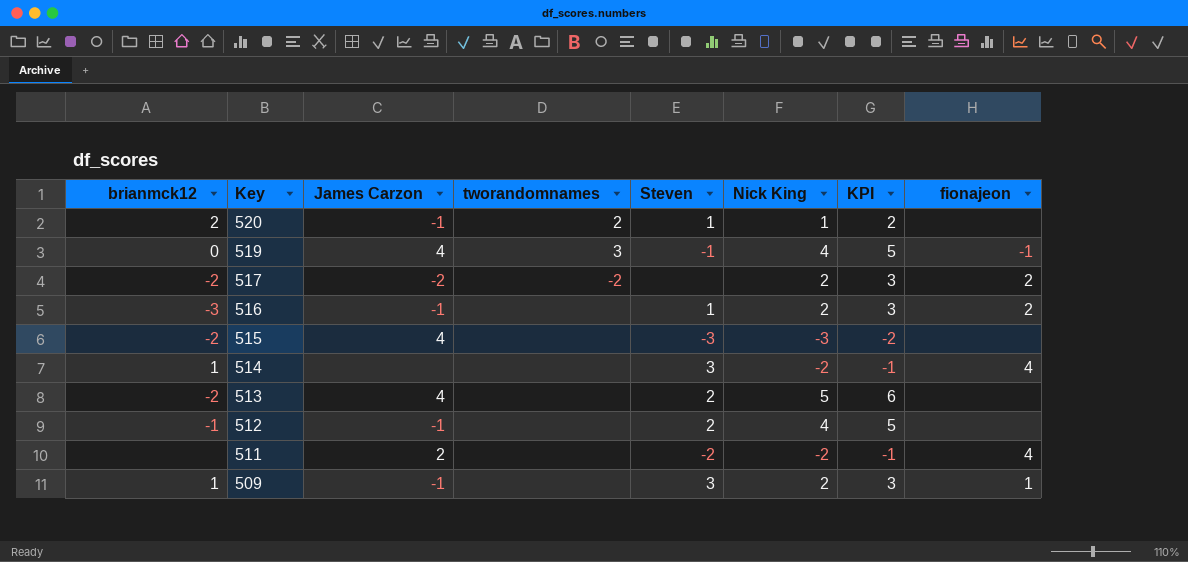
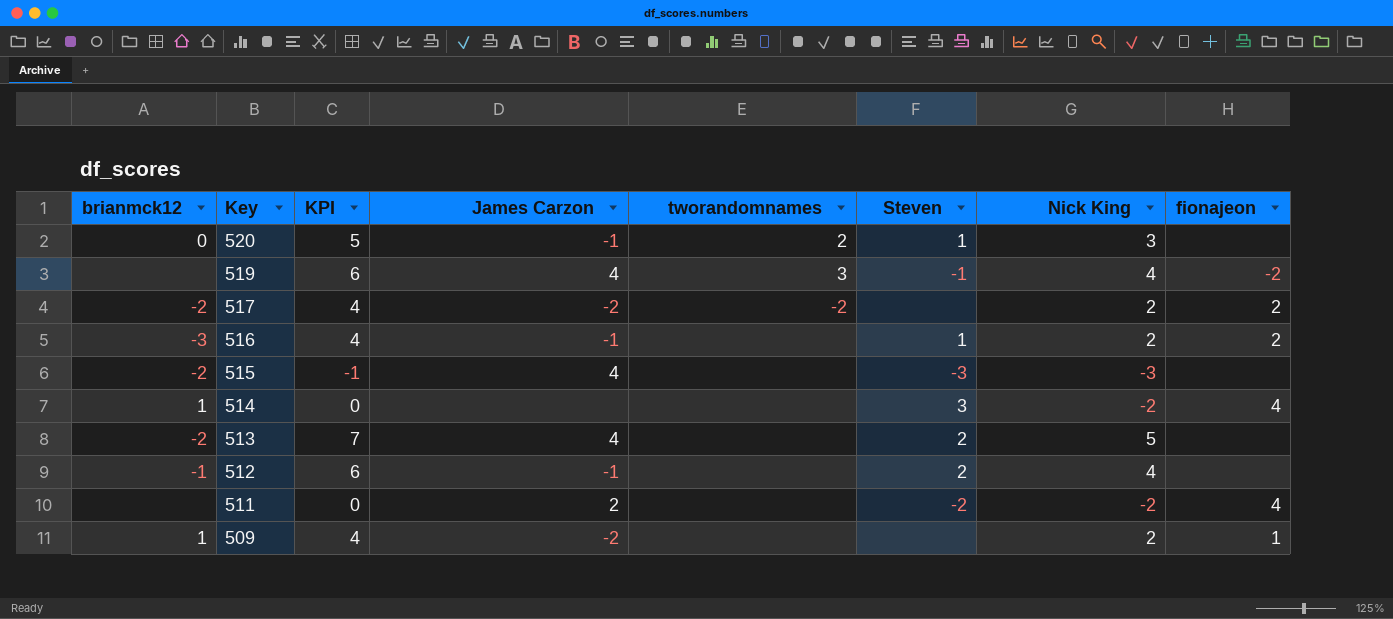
column KPI | formula: [Nick King] + 1 -> [Nick King] + 2
column KPI | position: 7 -> 3
520 | brianmck12: 2 -> 0
520 | Nick King: 1 -> 3
519 | brianmck12: 0 -> none
519 | fionajeon: -1 -> -2
509 | James Carzon: -1 -> -2
509 | Steven: 3 -> none

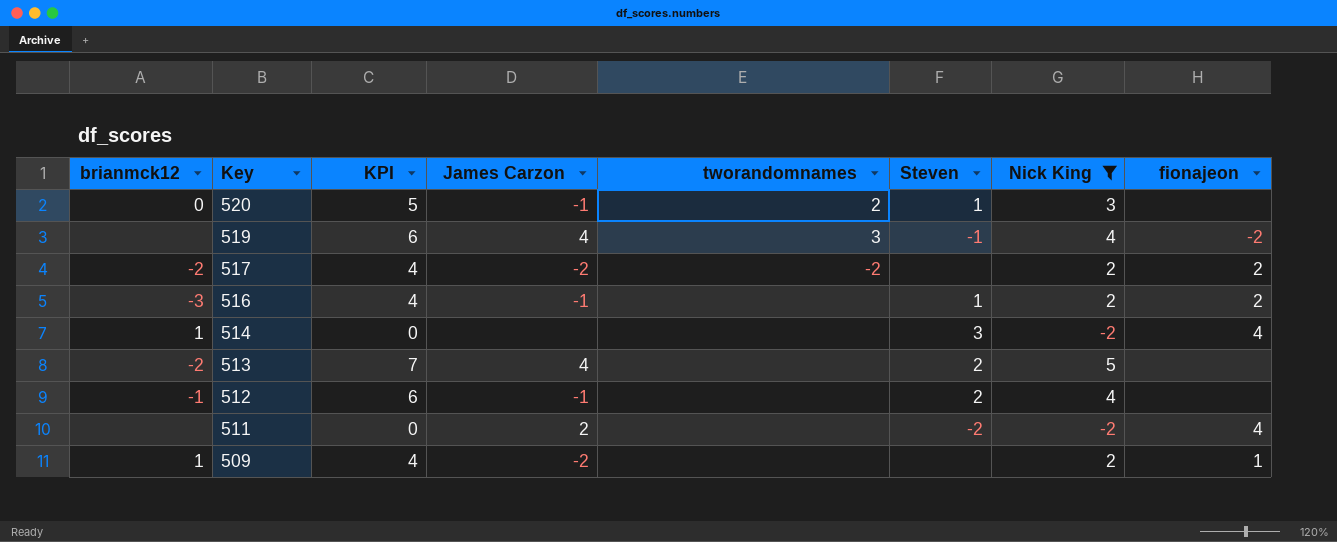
filter: none -> Nick King != -3

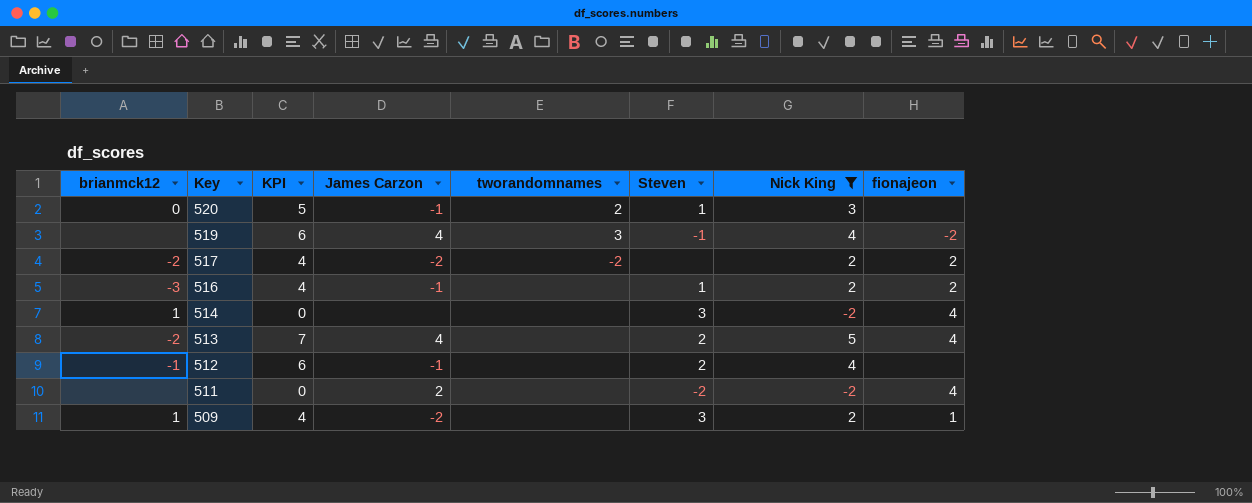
513 | fionajeon: none -> 4
509 | Steven: none -> 3

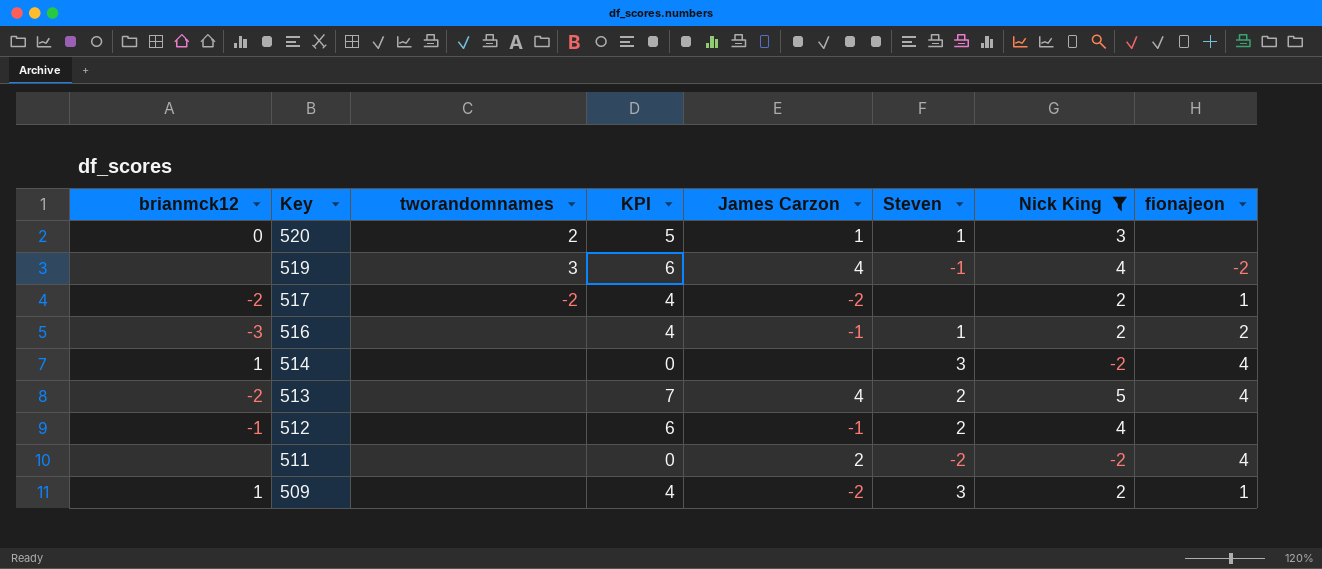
column tworandomnames | position: 5 -> 3
520 | James Carzon: -1 -> 1
517 | fionajeon: 2 -> 1

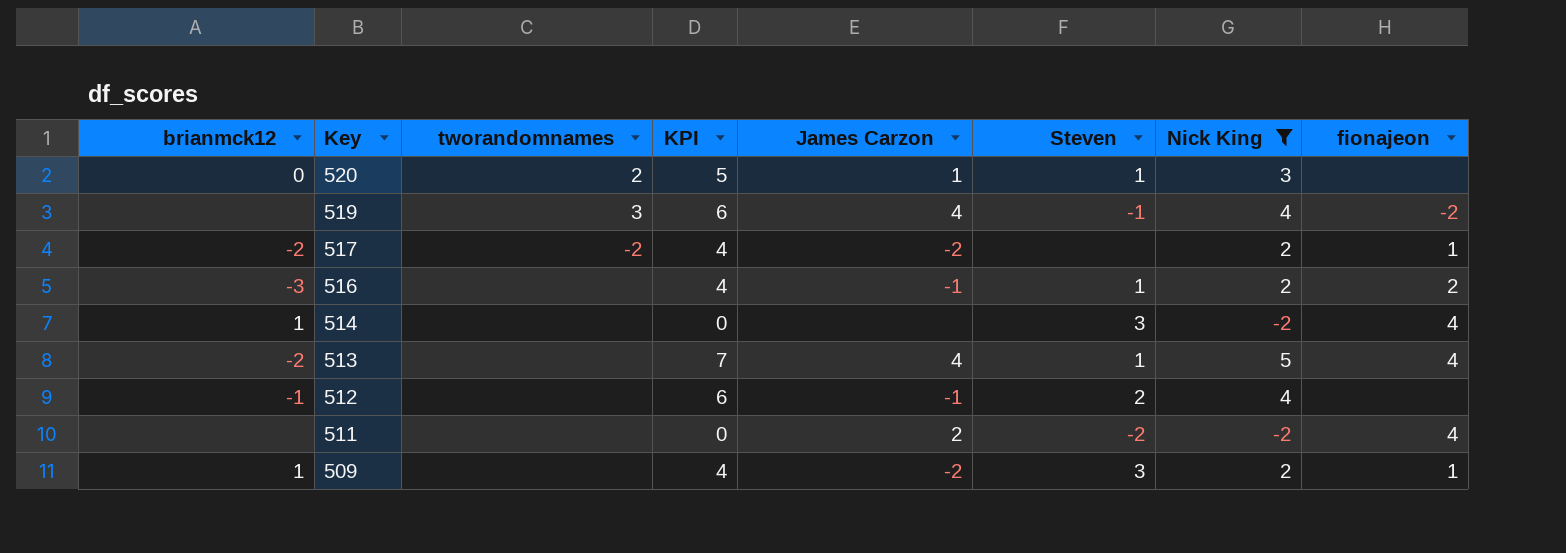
513 | Steven: 2 -> 1

